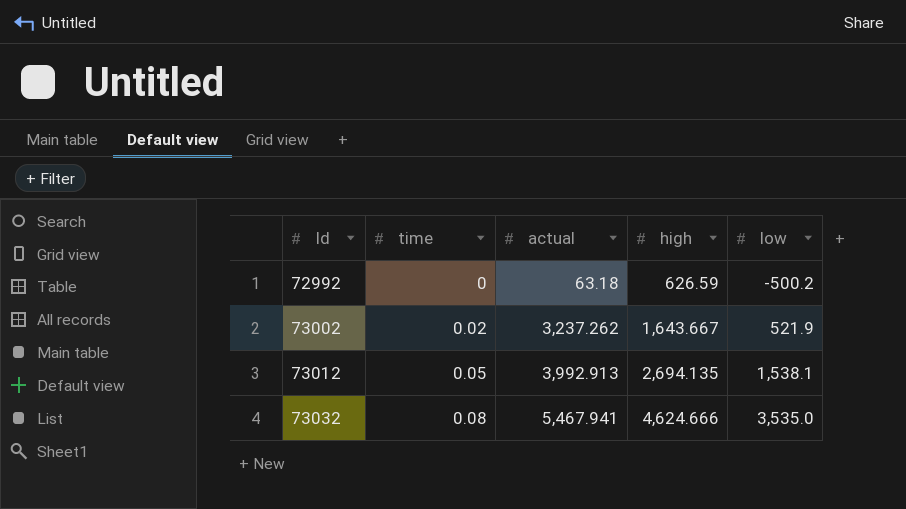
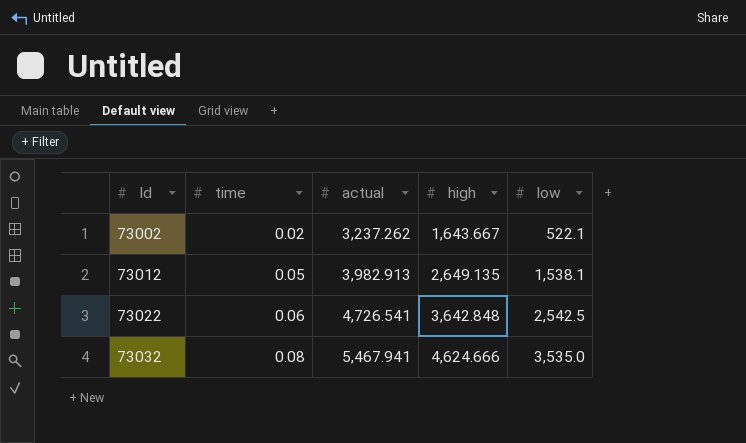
row 72992: 0 | 63.18 | 626.59 | -500.2 -> none
73002 | low: 521.9 -> 522.1
73012 | actual: 3,992.913 -> 3,982.913
73012 | high: 2,694.135 -> 2,649.135
row 73022: none -> 0.06 | 4,726.541 | 3,642.848 | 2,542.5

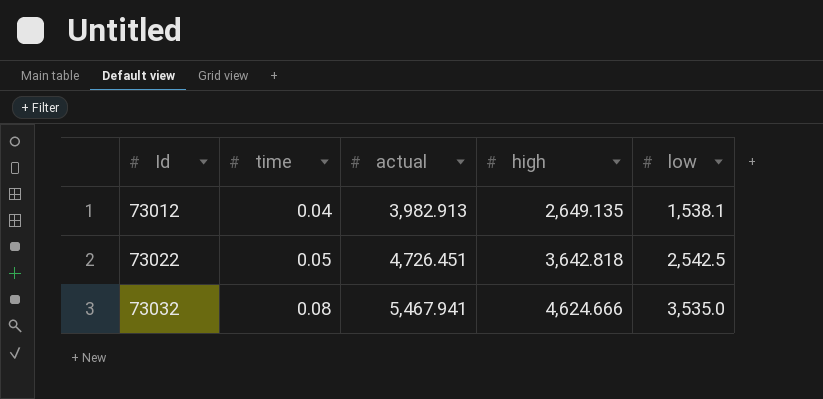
row 73002: 0.02 | 3,237.262 | 1,643.667 | 522.1 -> none
73012 | time: 0.05 -> 0.04
73022 | time: 0.06 -> 0.05
73022 | actual: 4,726.541 -> 4,726.451
73022 | high: 3,642.848 -> 3,642.818

